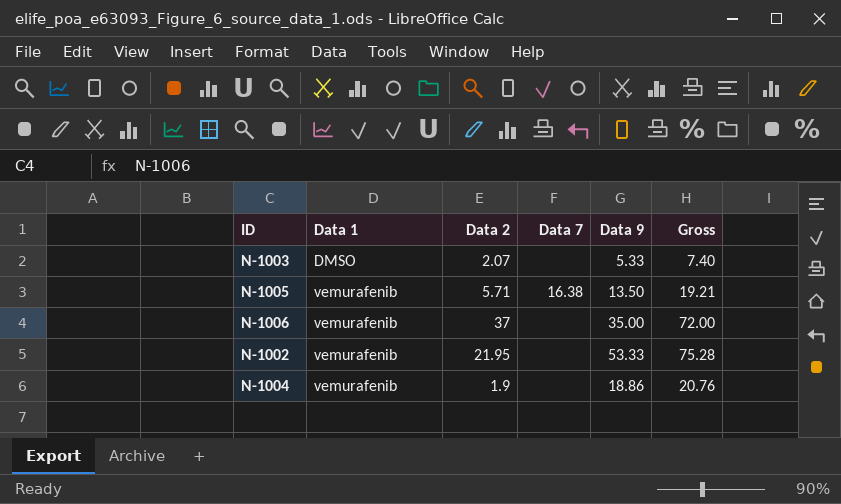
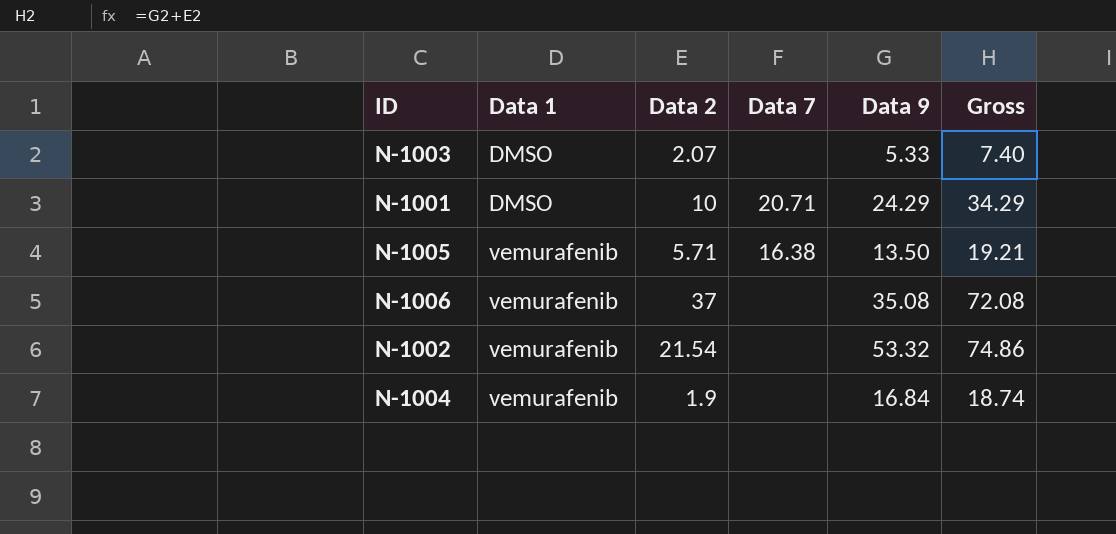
row N-1001: none -> DMSO | 10 | 20.71 | 24.29 | 34.29
N-1006 | Data 9: 35.00 -> 35.08
N-1006 | Gross: 72.00 -> 72.08
N-1002 | Data 2: 21.95 -> 21.54
N-1002 | Data 9: 53.33 -> 53.32
N-1002 | Gross: 75.28 -> 74.86
N-1004 | Data 9: 18.86 -> 16.84
N-1004 | Gross: 20.76 -> 18.74

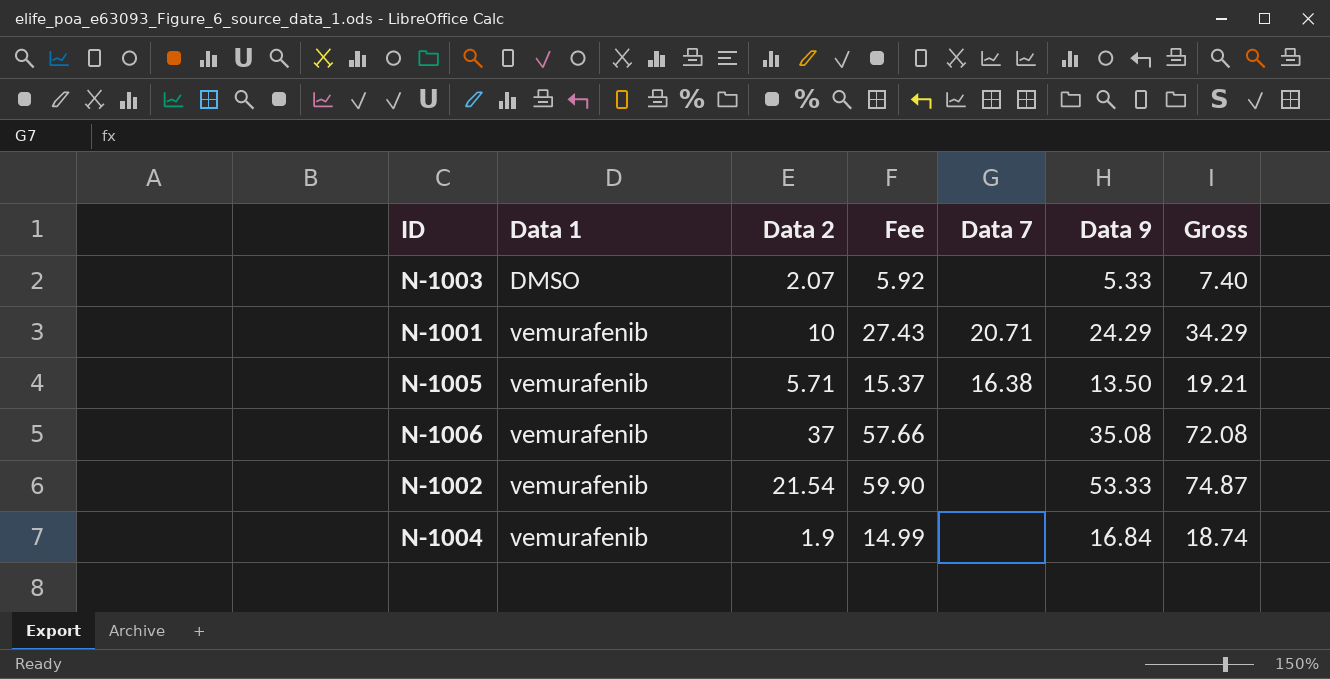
column Fee | formula: none -> [Gross] * 0.8
N-1001 | Data 1: DMSO -> vemurafenib
N-1002 | Data 9: 53.32 -> 53.33
N-1002 | Gross: 74.86 -> 74.87

